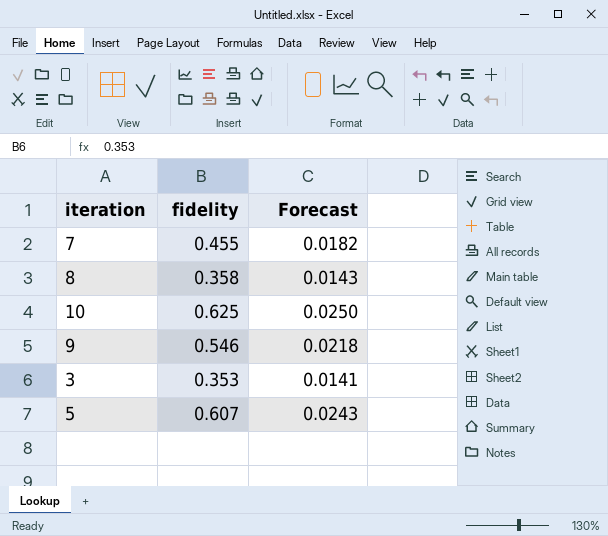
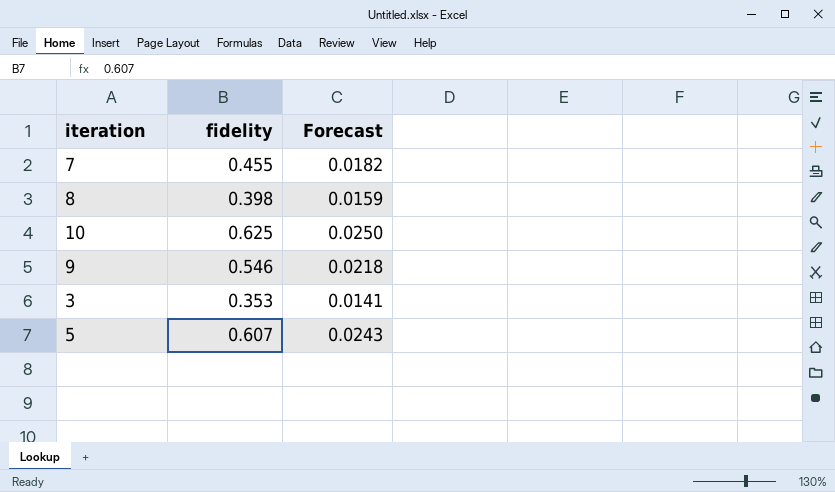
8 | fidelity: 0.358 -> 0.398
8 | Forecast: 0.0143 -> 0.0159

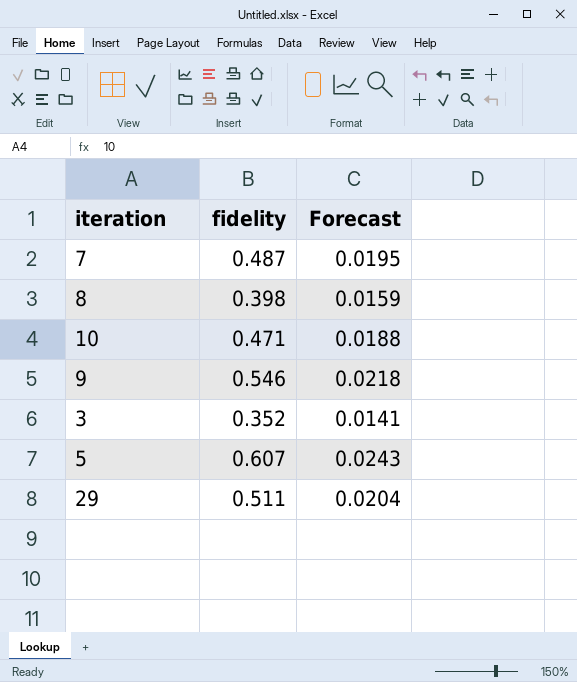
7 | fidelity: 0.455 -> 0.487
7 | Forecast: 0.0182 -> 0.0195
10 | fidelity: 0.625 -> 0.471
10 | Forecast: 0.0250 -> 0.0188
3 | fidelity: 0.353 -> 0.352
row 29: none -> 0.511 | 0.0204

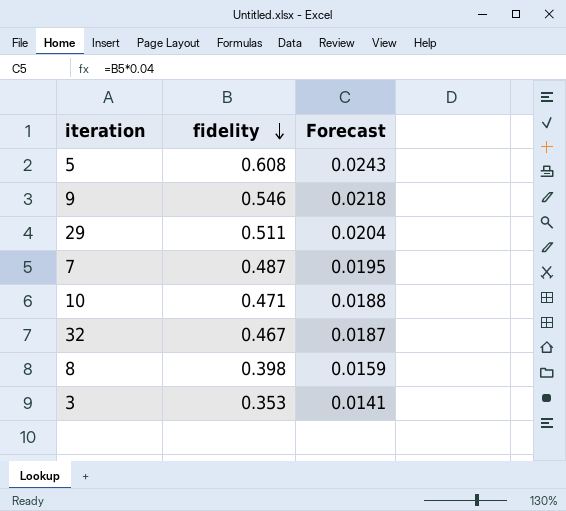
row order: none -> fidelity descending
5 | fidelity: 0.607 -> 0.608
row 32: none -> 0.467 | 0.0187
3 | fidelity: 0.352 -> 0.353

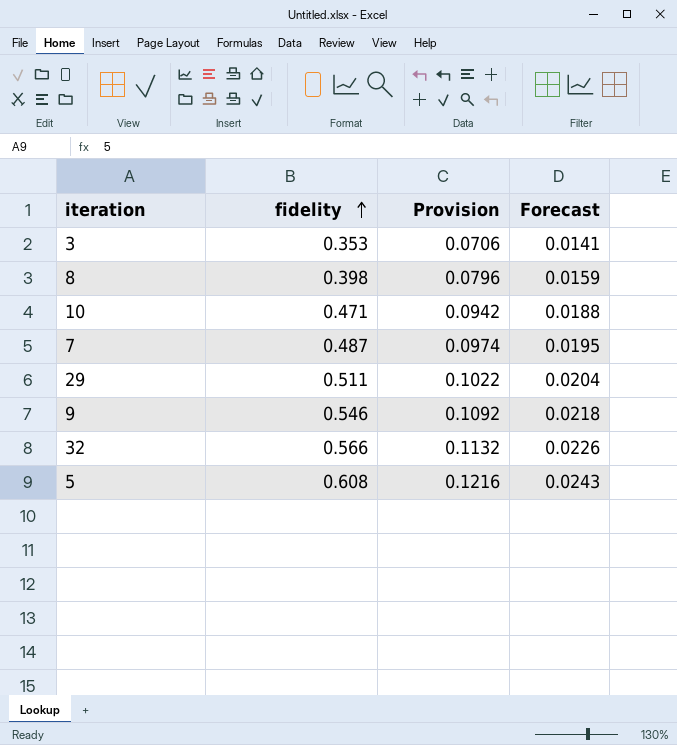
row order: fidelity descending -> fidelity ascending
column Provision | formula: none -> [fidelity] * 0.2
32 | fidelity: 0.467 -> 0.566
32 | Forecast: 0.0187 -> 0.0226

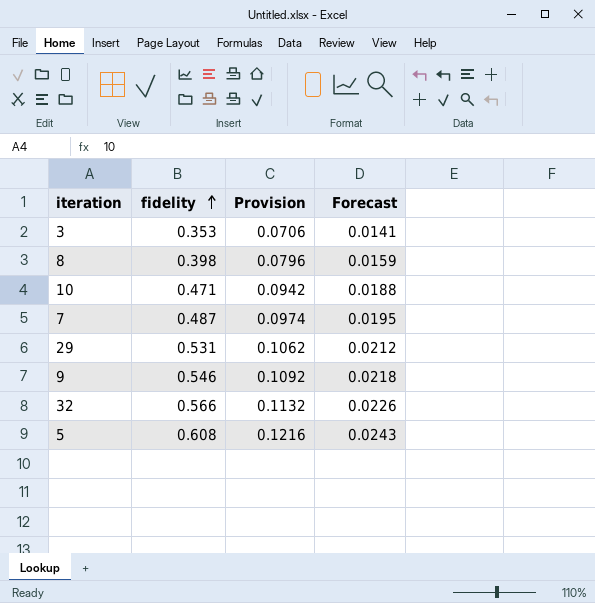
29 | fidelity: 0.511 -> 0.531
29 | Provision: 0.1022 -> 0.1062
29 | Forecast: 0.0204 -> 0.0212

